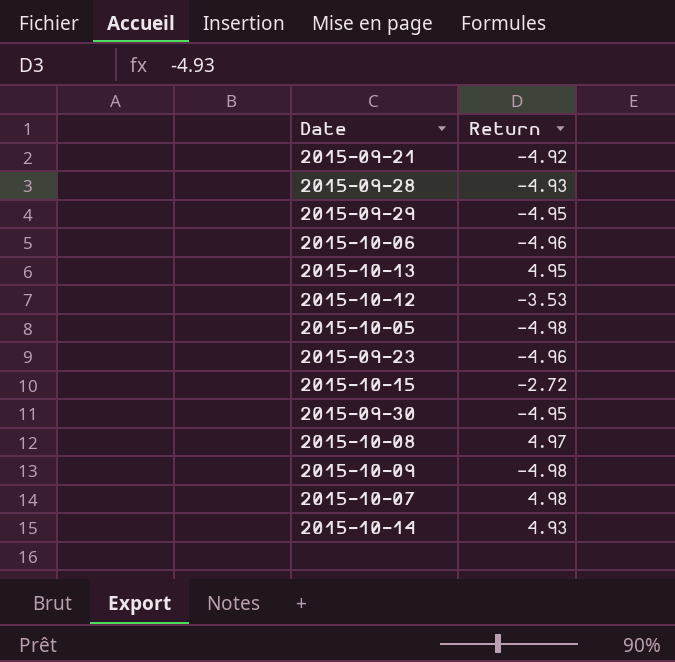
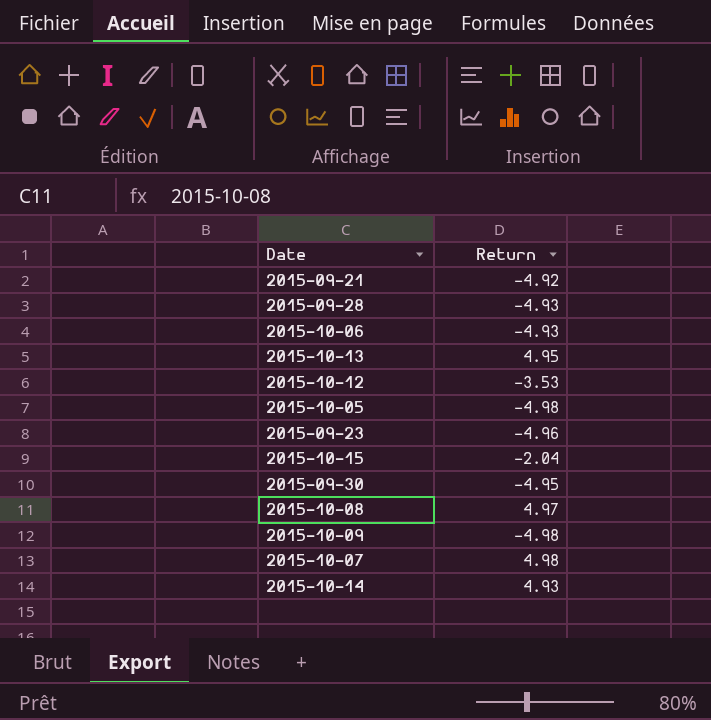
row 2015-09-29: -4.95 -> none
2015-10-06 | Return: -4.96 -> -4.93
2015-10-15 | Return: -2.72 -> -2.04

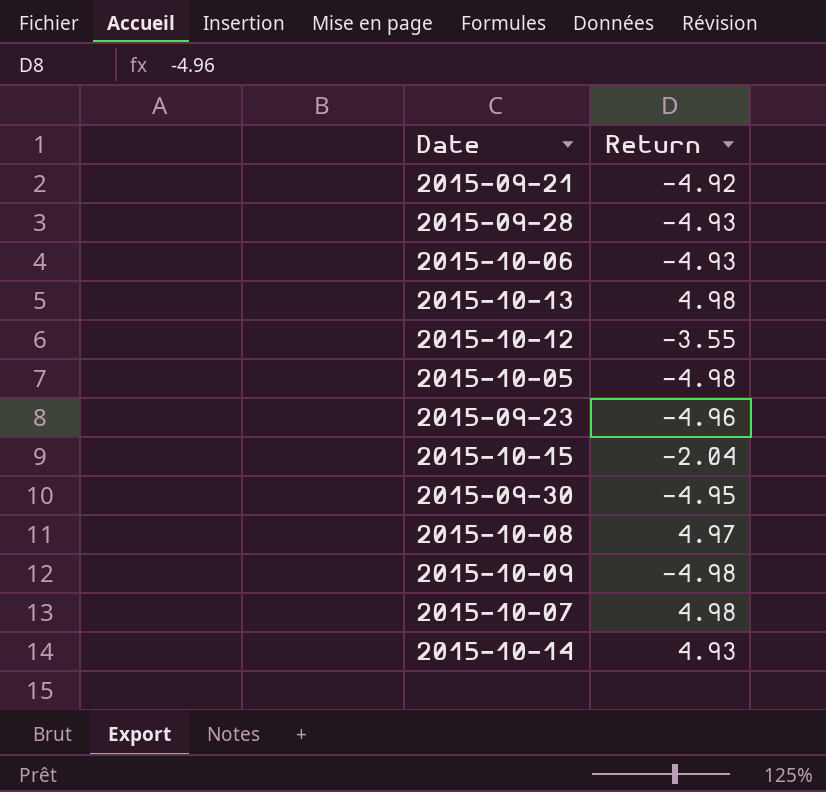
2015-10-13 | Return: 4.95 -> 4.98
2015-10-12 | Return: -3.53 -> -3.55

